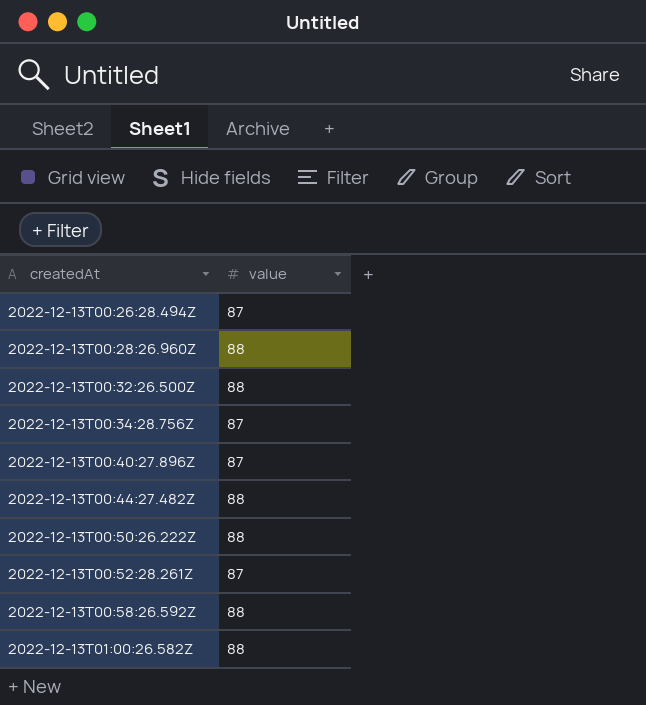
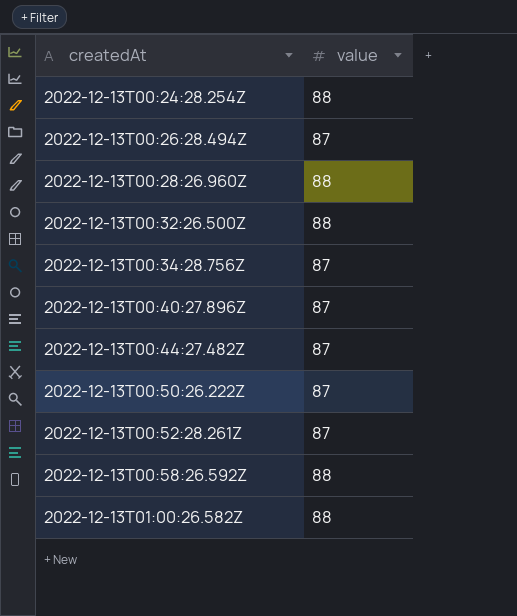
row 2022-12-13T00:24:28.254Z: none -> 88
2022-12-13T00:44:27.482Z | value: 88 -> 87
2022-12-13T00:50:26.222Z | value: 88 -> 87

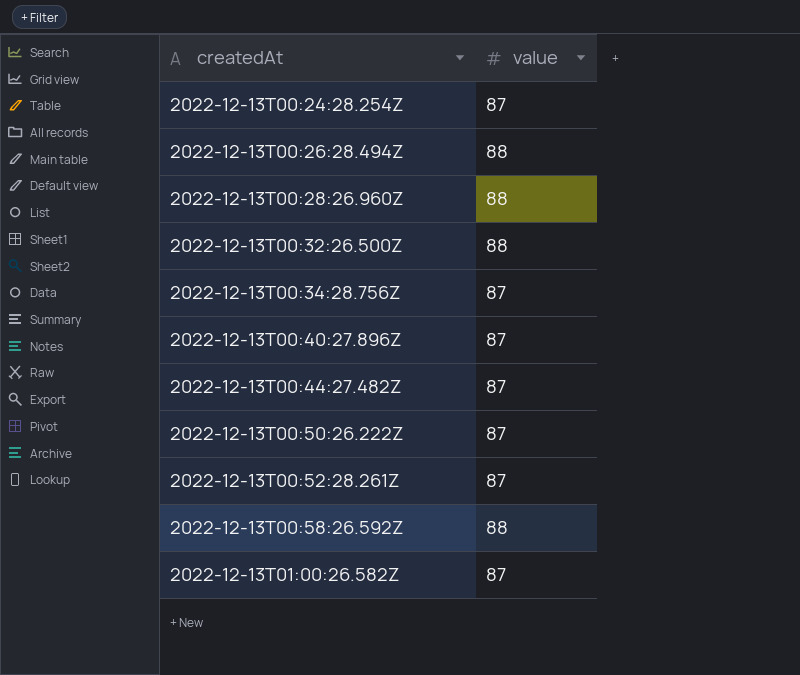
2022-12-13T00:24:28.254Z | value: 88 -> 87
2022-12-13T00:26:28.494Z | value: 87 -> 88
2022-12-13T01:00:26.582Z | value: 88 -> 87

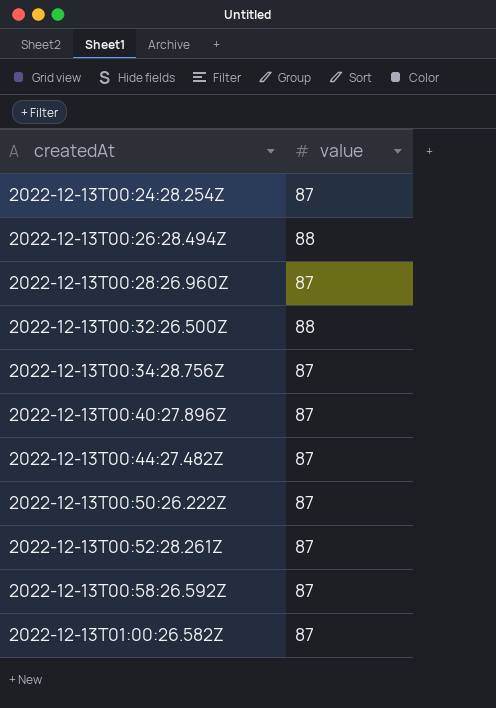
2022-12-13T00:28:26.960Z | value: 88 -> 87
2022-12-13T00:58:26.592Z | value: 88 -> 87

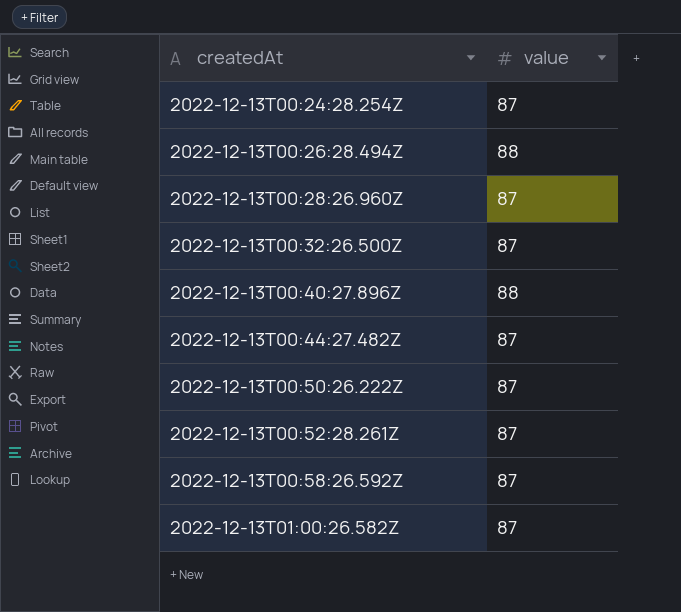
row 2022-12-13T00:34:28.756Z: 87 -> none
2022-12-13T00:32:26.500Z | value: 88 -> 87
2022-12-13T00:40:27.896Z | value: 87 -> 88

